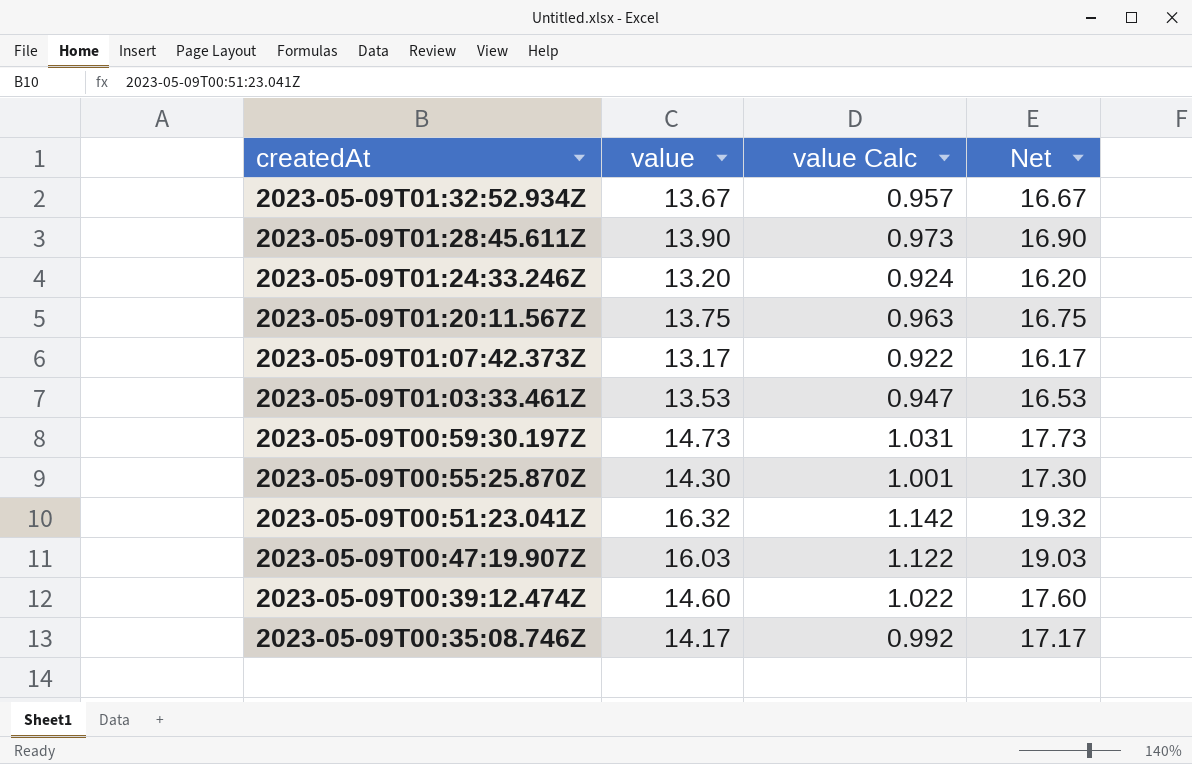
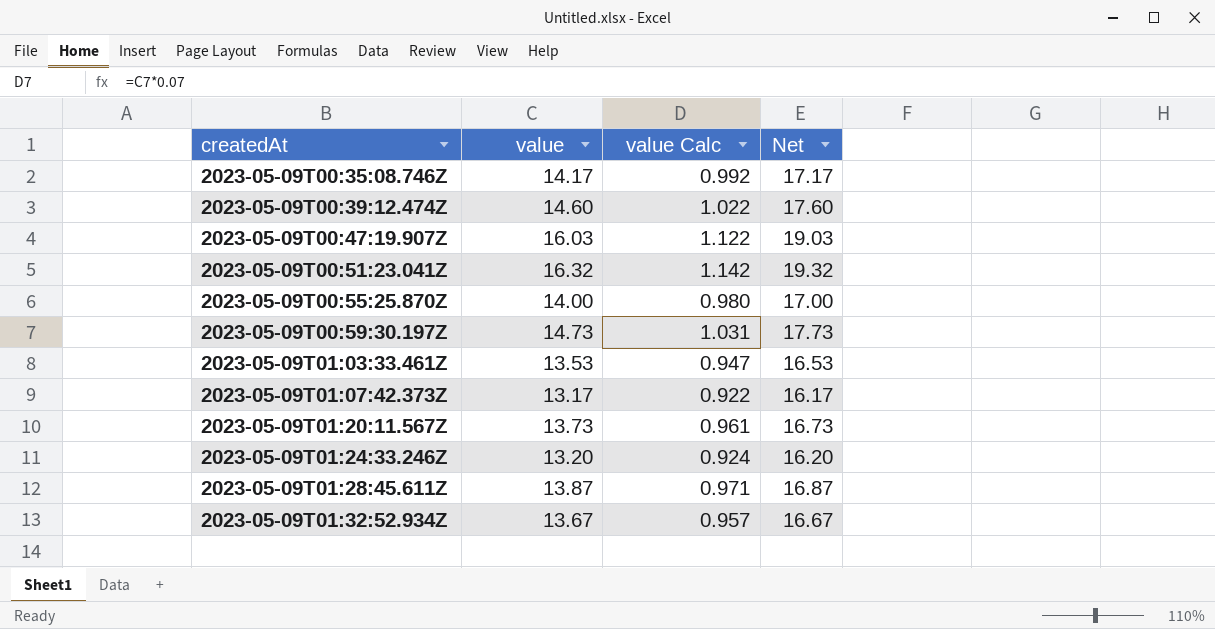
row order: createdAt descending -> createdAt ascending
2023-05-09T00:55:25.870Z | value: 14.30 -> 14.00
2023-05-09T00:55:25.870Z | value Calc: 1.001 -> 0.980
2023-05-09T00:55:25.870Z | Net: 17.30 -> 17.00
2023-05-09T01:20:11.567Z | value: 13.75 -> 13.73
2023-05-09T01:20:11.567Z | value Calc: 0.963 -> 0.961
2023-05-09T01:20:11.567Z | Net: 16.75 -> 16.73
2023-05-09T01:28:45.611Z | value: 13.90 -> 13.87
2023-05-09T01:28:45.611Z | value Calc: 0.973 -> 0.971
2023-05-09T01:28:45.611Z | Net: 16.90 -> 16.87

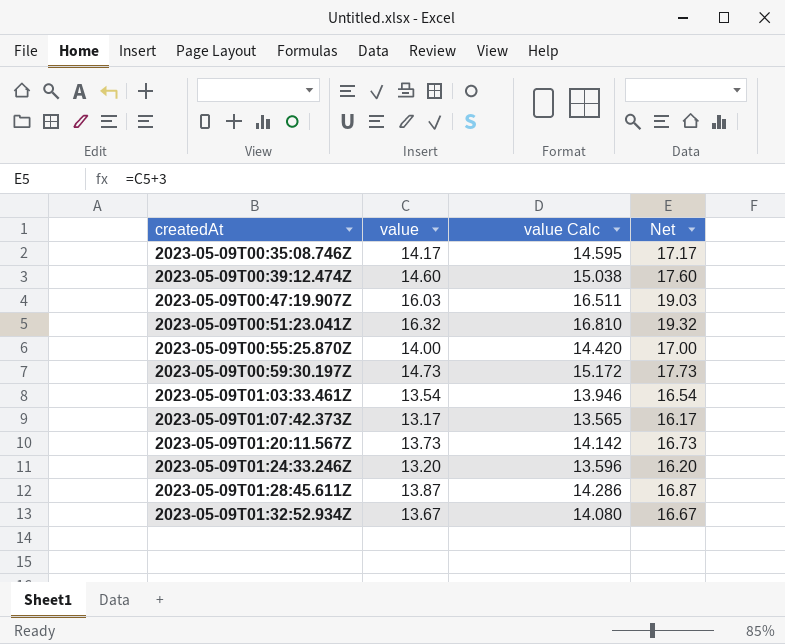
column value Calc | formula: [value] * 0.07 -> [value] * 1.03
2023-05-09T01:03:33.461Z | value: 13.53 -> 13.54
2023-05-09T01:03:33.461Z | Net: 16.53 -> 16.54

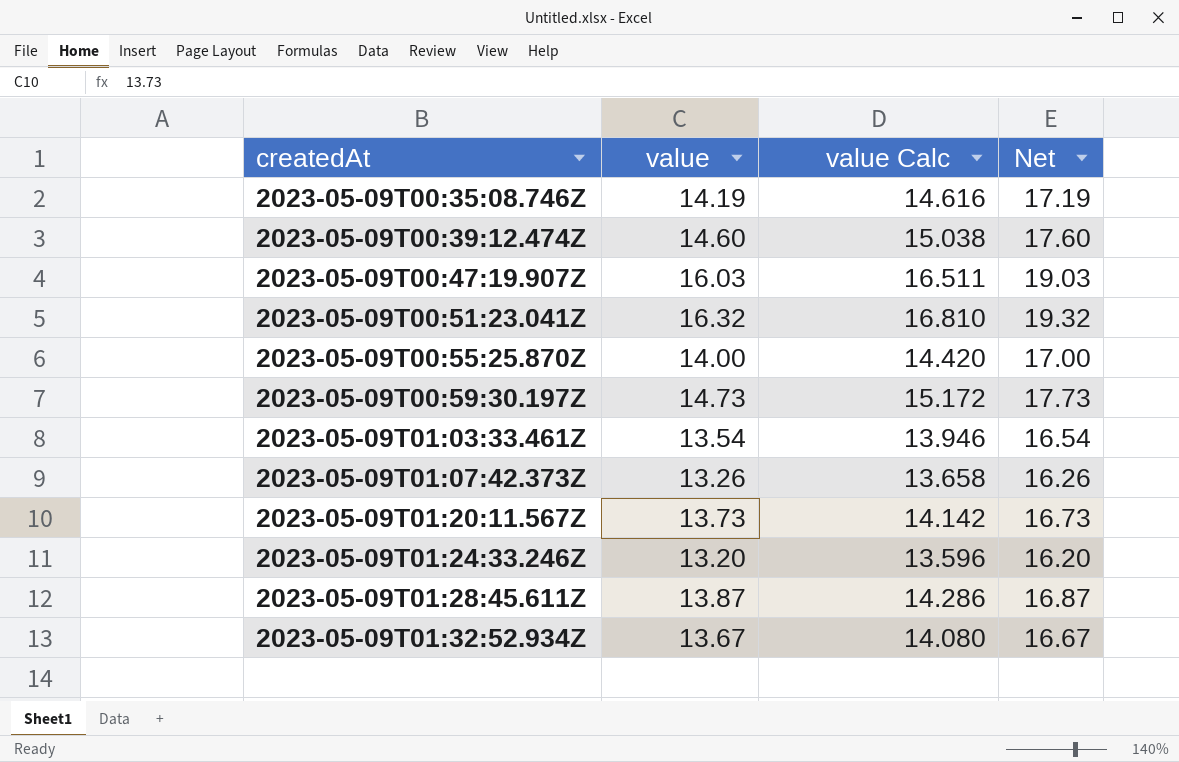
2023-05-09T00:35:08.746Z | value: 14.17 -> 14.19
2023-05-09T00:35:08.746Z | value Calc: 14.595 -> 14.616
2023-05-09T00:35:08.746Z | Net: 17.17 -> 17.19
2023-05-09T01:07:42.373Z | value: 13.17 -> 13.26
2023-05-09T01:07:42.373Z | value Calc: 13.565 -> 13.658
2023-05-09T01:07:42.373Z | Net: 16.17 -> 16.26

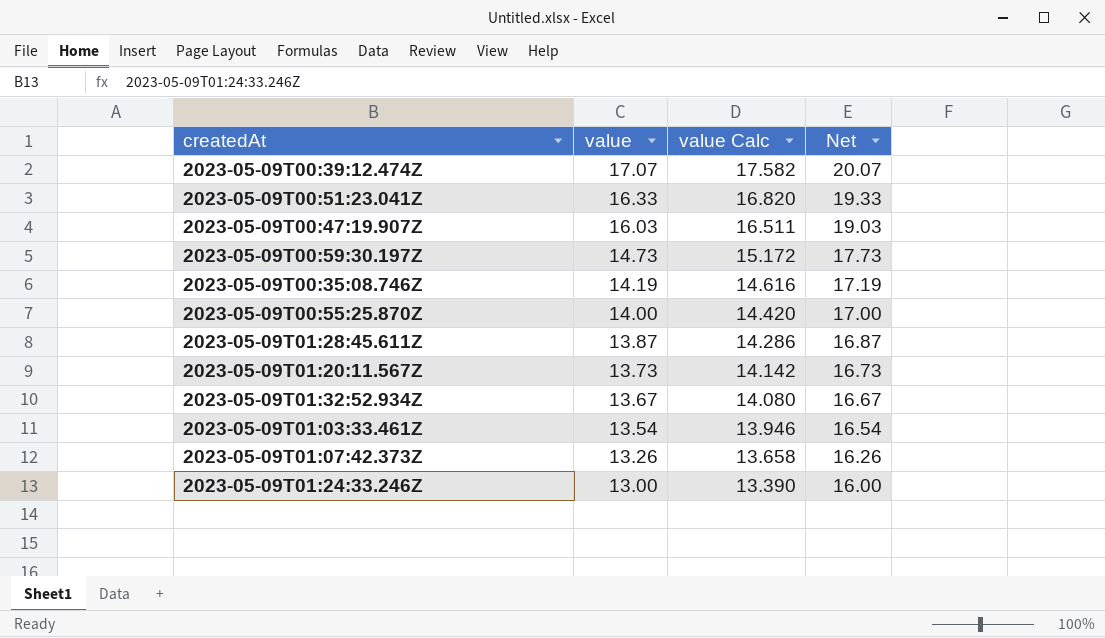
row order: createdAt ascending -> value descending
2023-05-09T00:39:12.474Z | value: 14.60 -> 17.07
2023-05-09T00:39:12.474Z | value Calc: 15.038 -> 17.582
2023-05-09T00:39:12.474Z | Net: 17.60 -> 20.07
2023-05-09T00:51:23.041Z | value: 16.32 -> 16.33
2023-05-09T00:51:23.041Z | value Calc: 16.810 -> 16.820
2023-05-09T00:51:23.041Z | Net: 19.32 -> 19.33
2023-05-09T01:24:33.246Z | value: 13.20 -> 13.00
2023-05-09T01:24:33.246Z | value Calc: 13.596 -> 13.390
2023-05-09T01:24:33.246Z | Net: 16.20 -> 16.00

